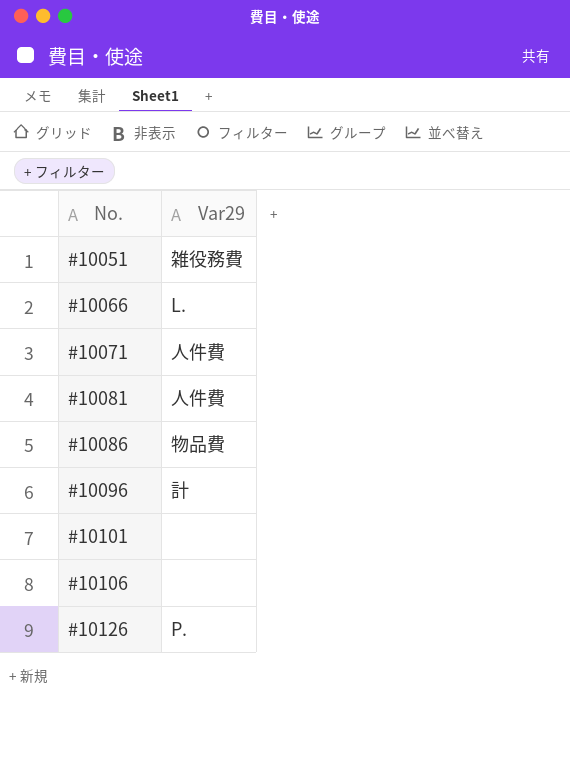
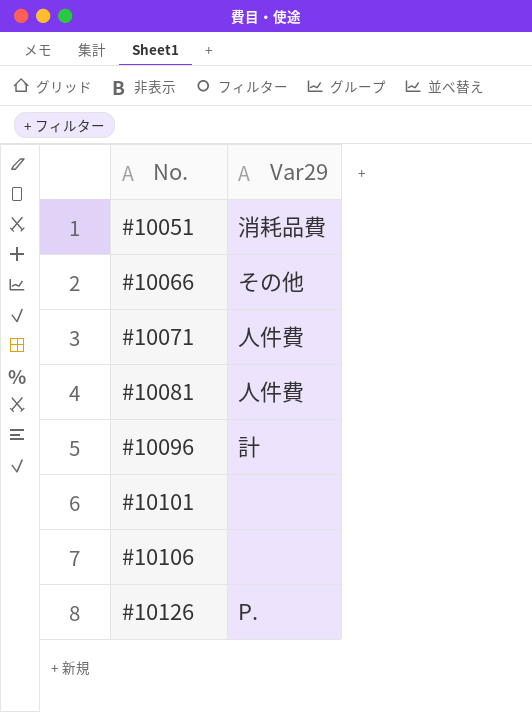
row #10086: 物品費 -> none
#10051 | Var29: 雑役務費 -> 消耗品費
#10066 | Var29: L. -> その他

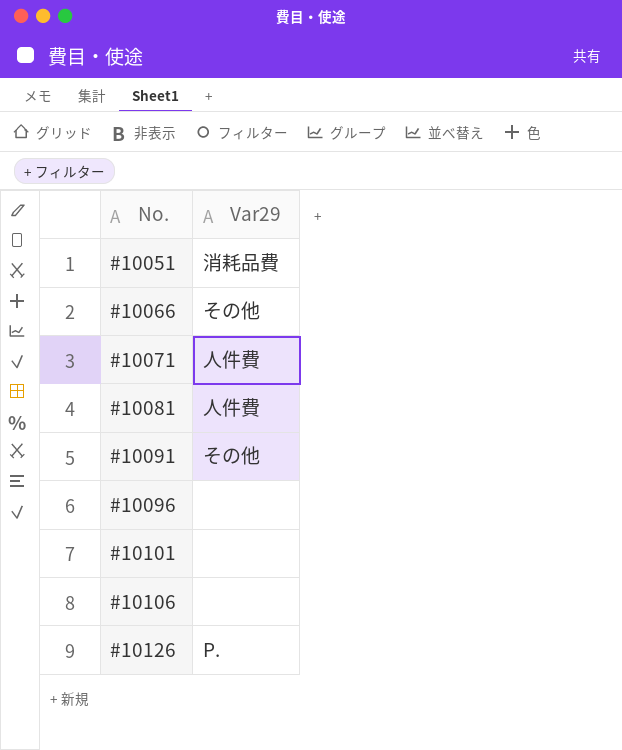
row #10091: none -> その他
#10096 | Var29: 計 -> none

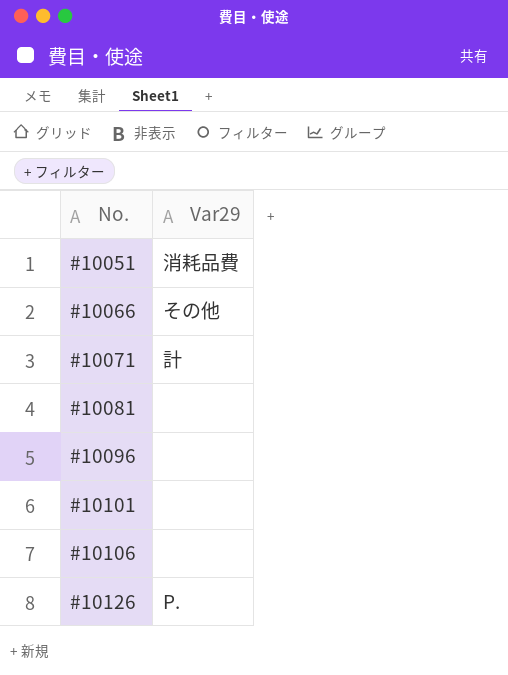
row #10091: その他 -> none
#10071 | Var29: 人件費 -> 計
#10081 | Var29: 人件費 -> none

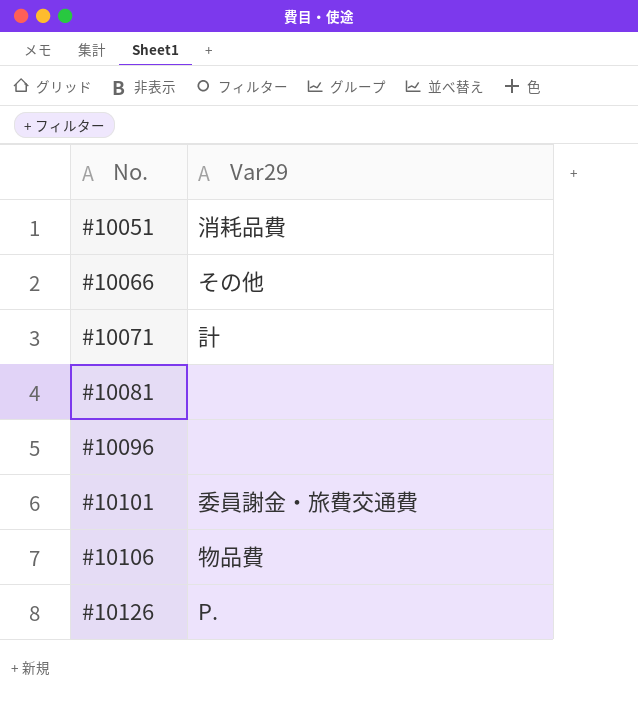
#10101 | Var29: none -> 委員謝⾦・旅費交通費
#10106 | Var29: none -> 物品費

